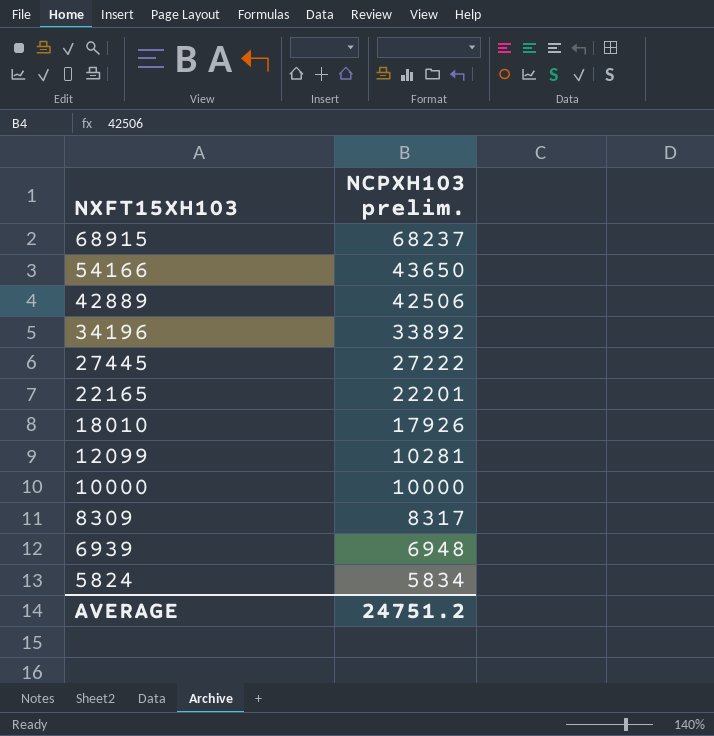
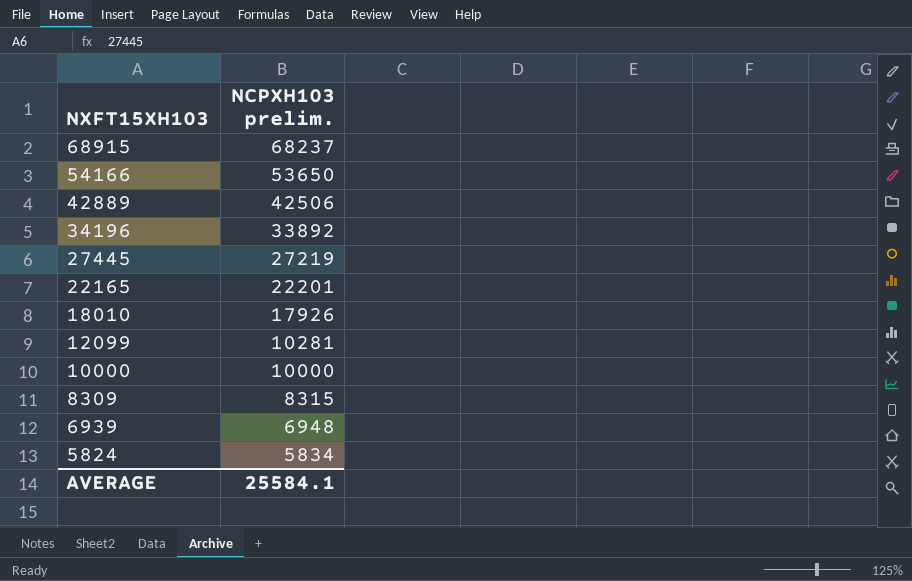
54166 | NCPXH103 prelim.: 43650 -> 53650
27445 | NCPXH103 prelim.: 27222 -> 27219
8309 | NCPXH103 prelim.: 8317 -> 8315
AVERAGE | NCPXH103 prelim.: 24751.2 -> 25584.1

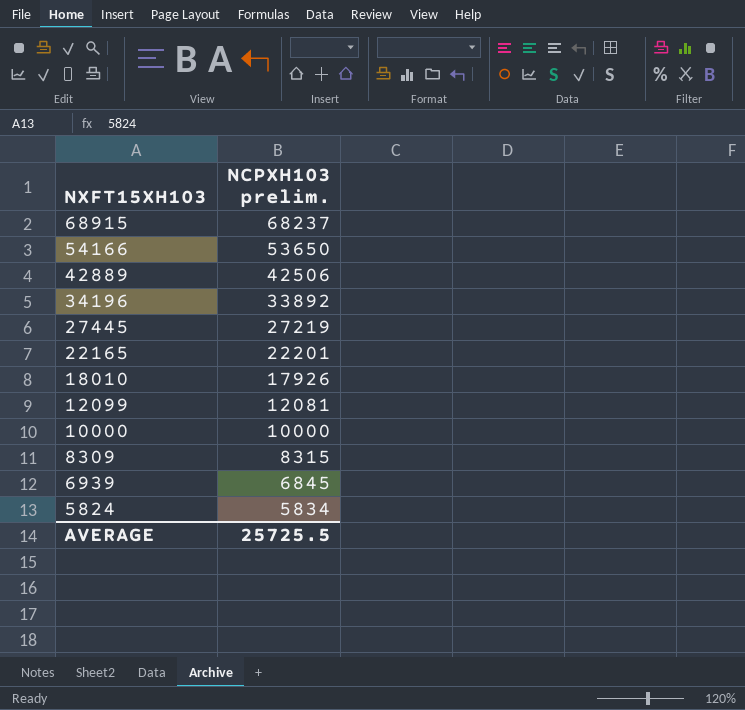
12099 | NCPXH103 prelim.: 10281 -> 12081
6939 | NCPXH103 prelim.: 6948 -> 6845
AVERAGE | NCPXH103 prelim.: 25584.1 -> 25725.5

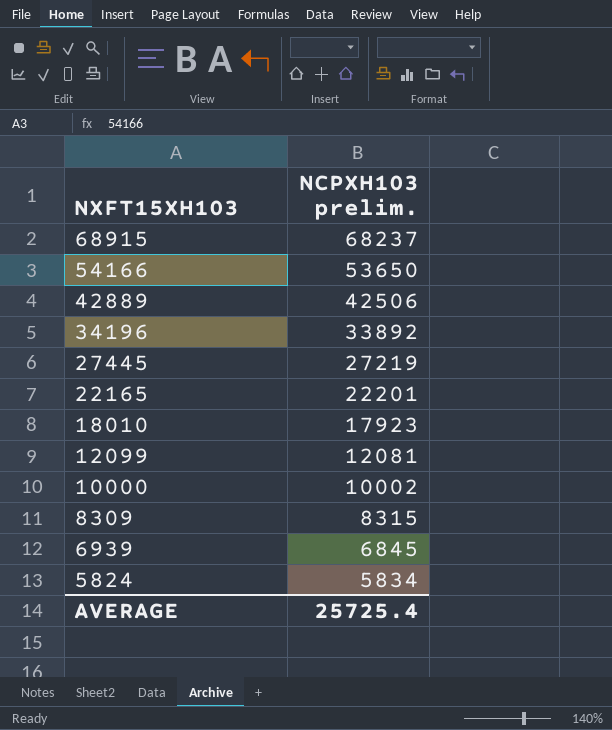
18010 | NCPXH103 prelim.: 17926 -> 17923
10000 | NCPXH103 prelim.: 10000 -> 10002
AVERAGE | NCPXH103 prelim.: 25725.5 -> 25725.4

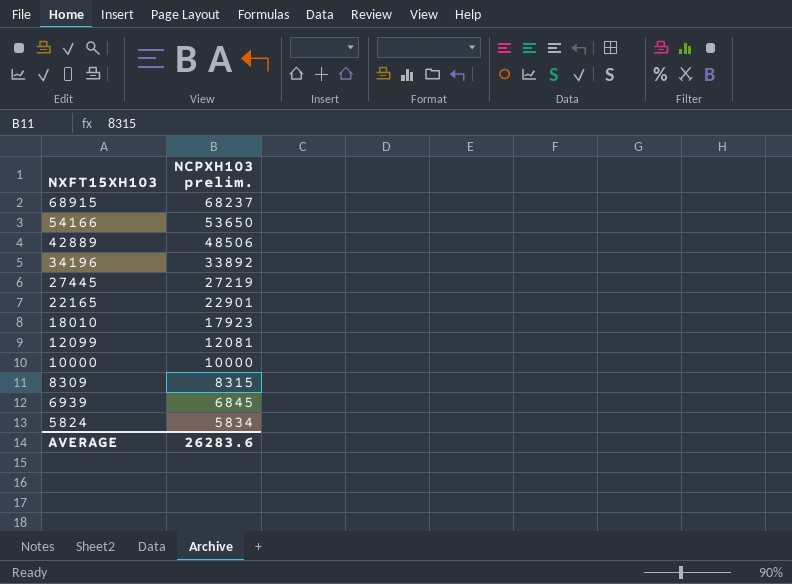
42889 | NCPXH103 prelim.: 42506 -> 48506
22165 | NCPXH103 prelim.: 22201 -> 22901
10000 | NCPXH103 prelim.: 10002 -> 10000
AVERAGE | NCPXH103 prelim.: 25725.4 -> 26283.6

